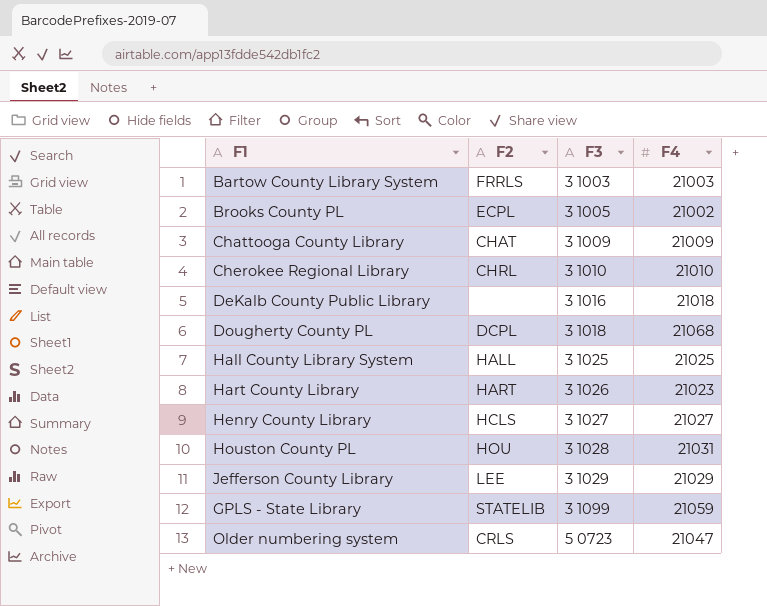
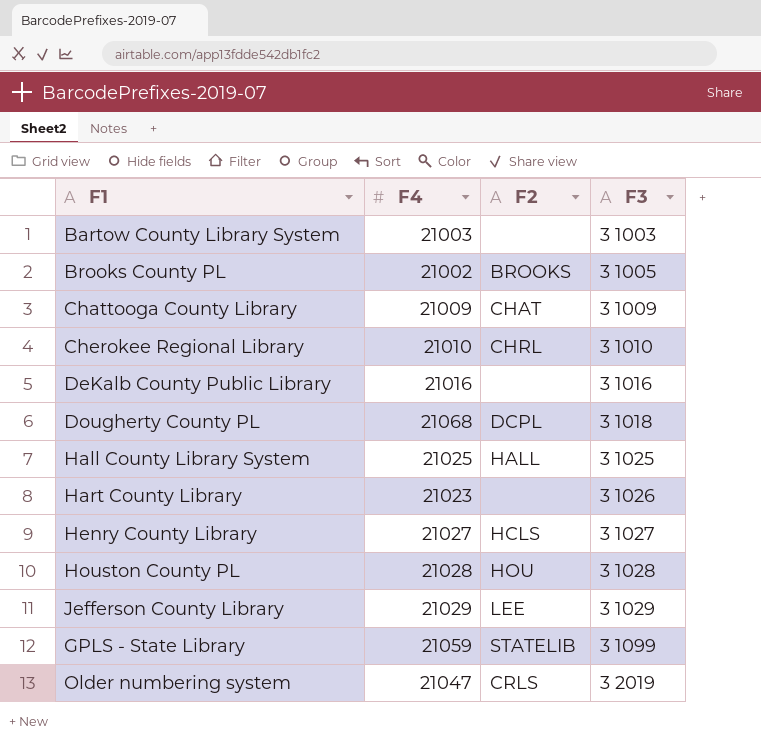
column F4 | position: 4 -> 2
Bartow County Library System | F2: FRRLS -> none
Brooks County PL | F2: ECPL -> BROOKS
DeKalb County Public Library | F4: 21018 -> 21016
Hart County Library | F2: HART -> none
Houston County PL | F4: 21031 -> 21028
Older numbering system | F3: 5 0723 -> 3 2019

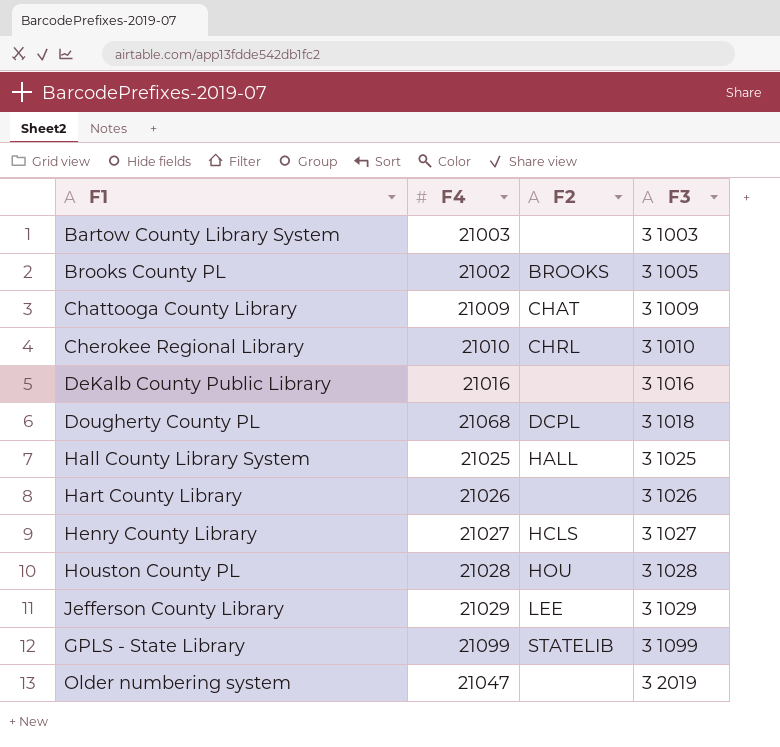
Hart County Library | F4: 21023 -> 21026
GPLS - State Library | F4: 21059 -> 21099
Older numbering system | F2: CRLS -> none

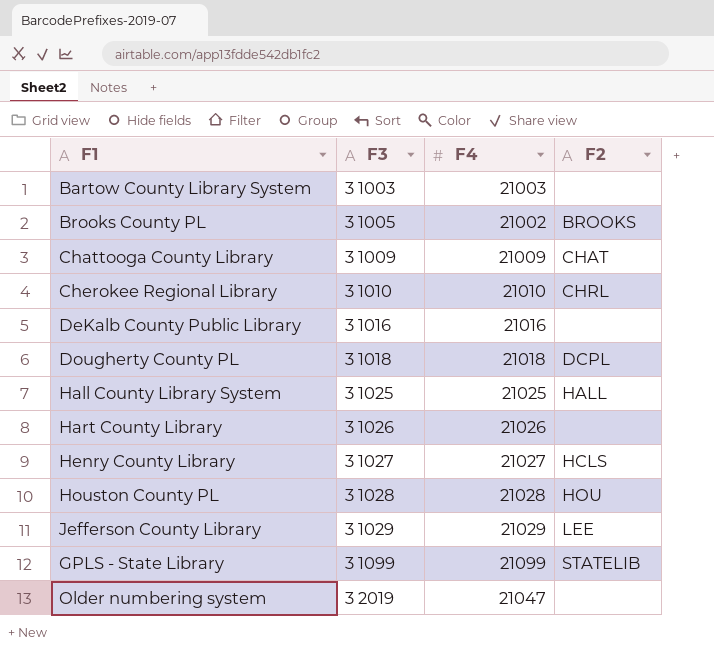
column F3 | position: 4 -> 2
Dougherty County PL | F4: 21068 -> 21018

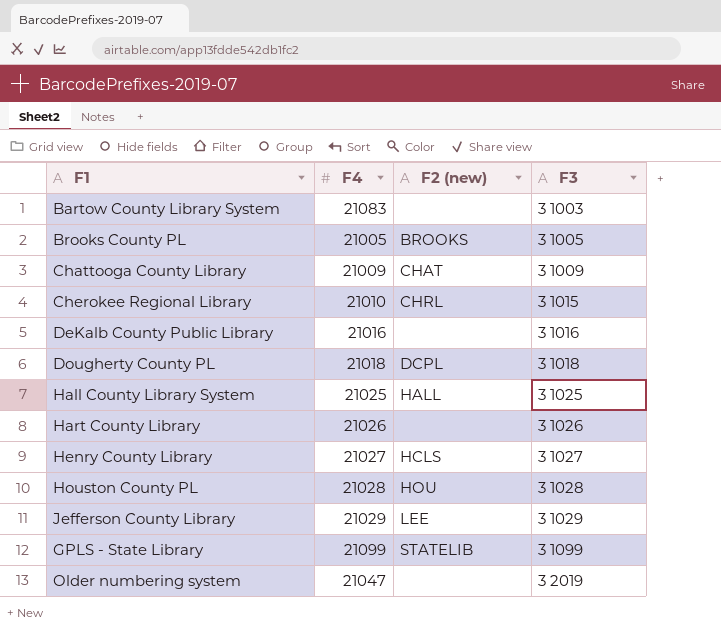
column name: F2 -> F2 (new)
column F3 | position: 2 -> 4
Bartow County Library System | F4: 21003 -> 21083
Brooks County PL | F4: 21002 -> 21005
Cherokee Regional Library | F3: 3 1010 -> 3 1015

